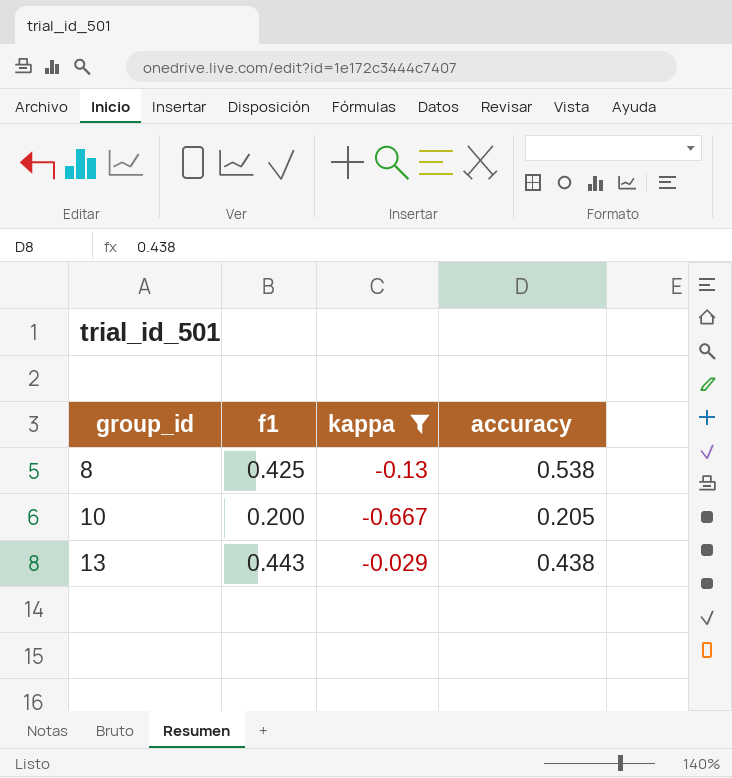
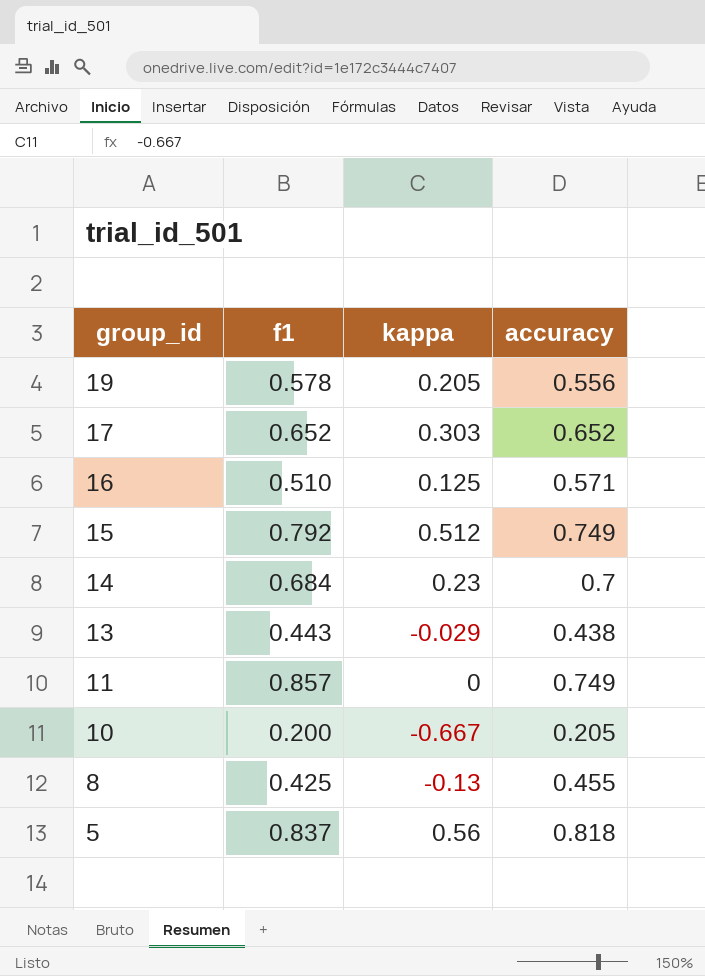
filter: kappa <= -0.029 -> none
row order: group_id ascending -> group_id descending
8 | accuracy: 0.538 -> 0.455

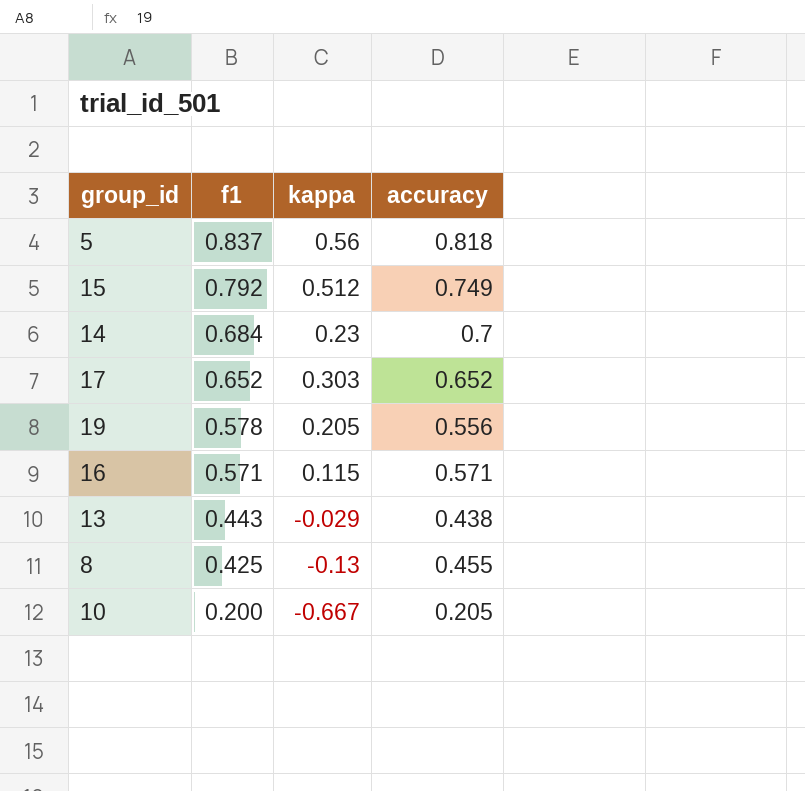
row order: group_id descending -> f1 descending
row 11: 0.857 | 0 | 0.749 -> none
16 | f1: 0.510 -> 0.571
16 | kappa: 0.125 -> 0.115

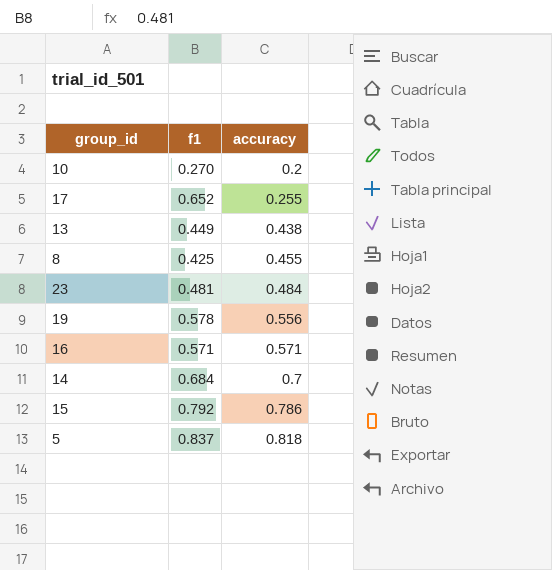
row order: f1 descending -> accuracy ascending
column kappa | position: 3 -> none
10 | f1: 0.200 -> 0.270
10 | accuracy: 0.205 -> 0.2
17 | accuracy: 0.652 -> 0.255
13 | f1: 0.443 -> 0.449
row 23: none -> 0.481 | 0.484
15 | accuracy: 0.749 -> 0.786

